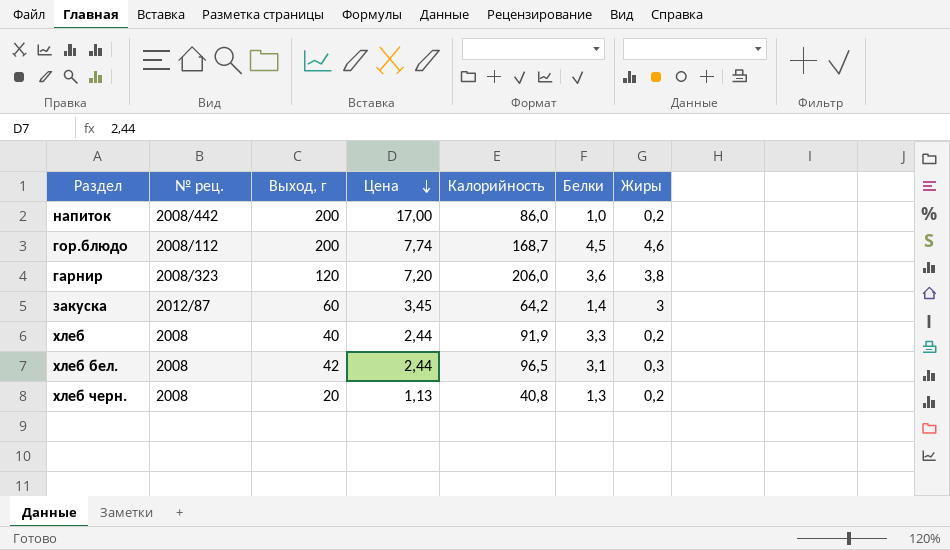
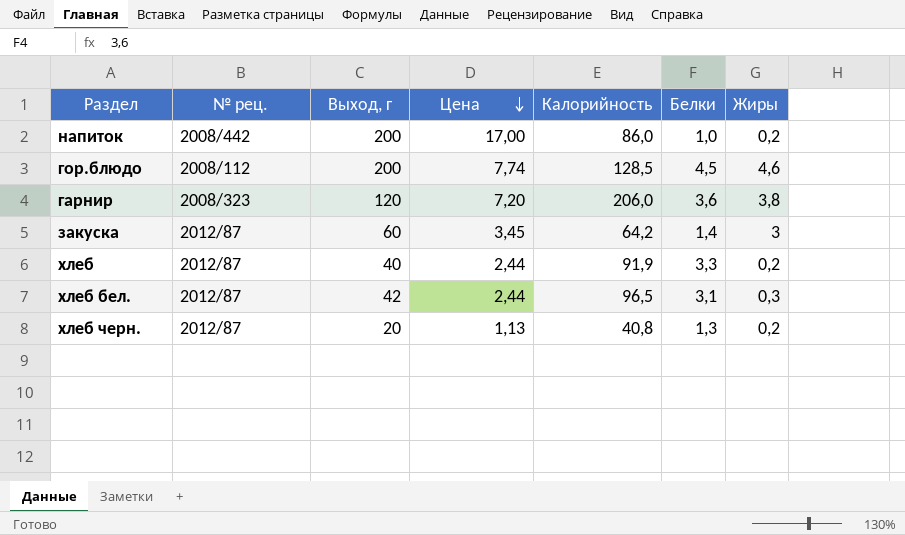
гор.блюдо | Калорийность: 168,7 -> 128,5
хлеб | № рец.: 2008 -> 2012/87
хлеб бел. | № рец.: 2008 -> 2012/87
хлеб черн. | № рец.: 2008 -> 2012/87

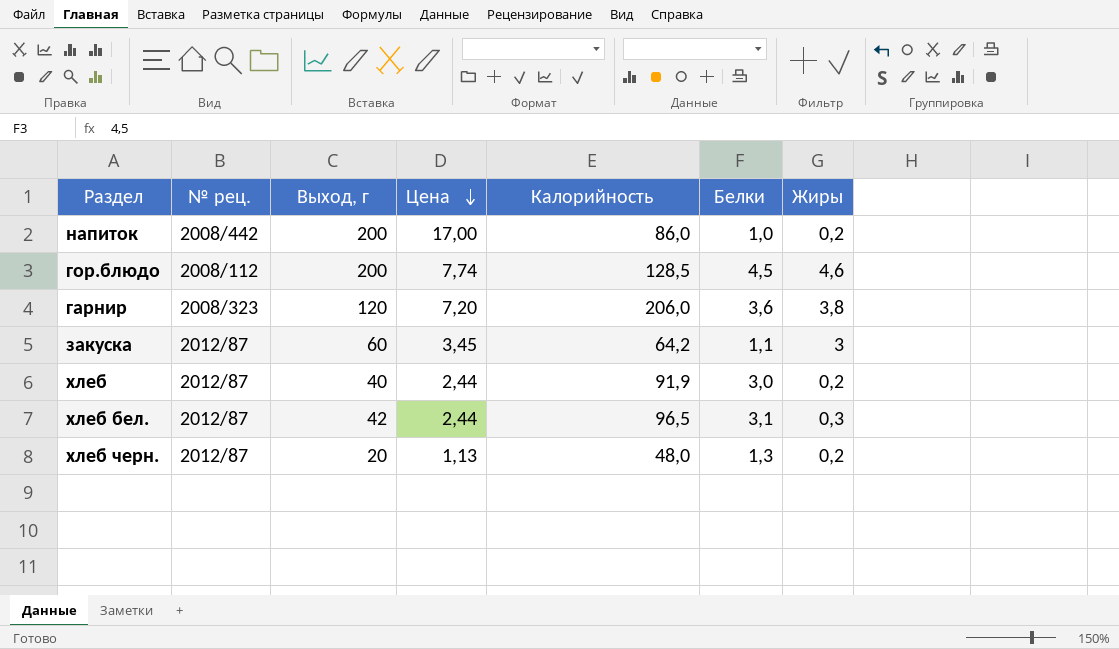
закуска | Белки: 1,4 -> 1,1
хлеб | Белки: 3,3 -> 3,0
хлеб черн. | Калорийность: 40,8 -> 48,0

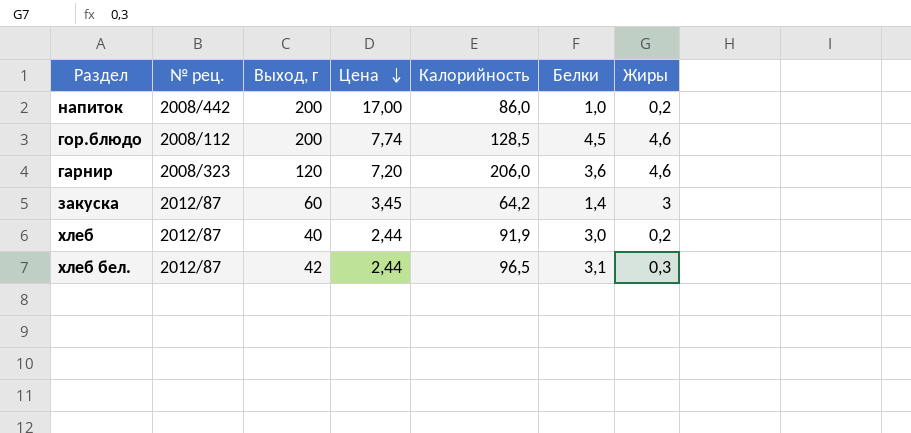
row хлеб черн.: 2012/87 | 20 | 1,13 | 48,0 | 1,3 | 0,2 -> none
гарнир | Жиры: 3,8 -> 4,6
закуска | Белки: 1,1 -> 1,4

